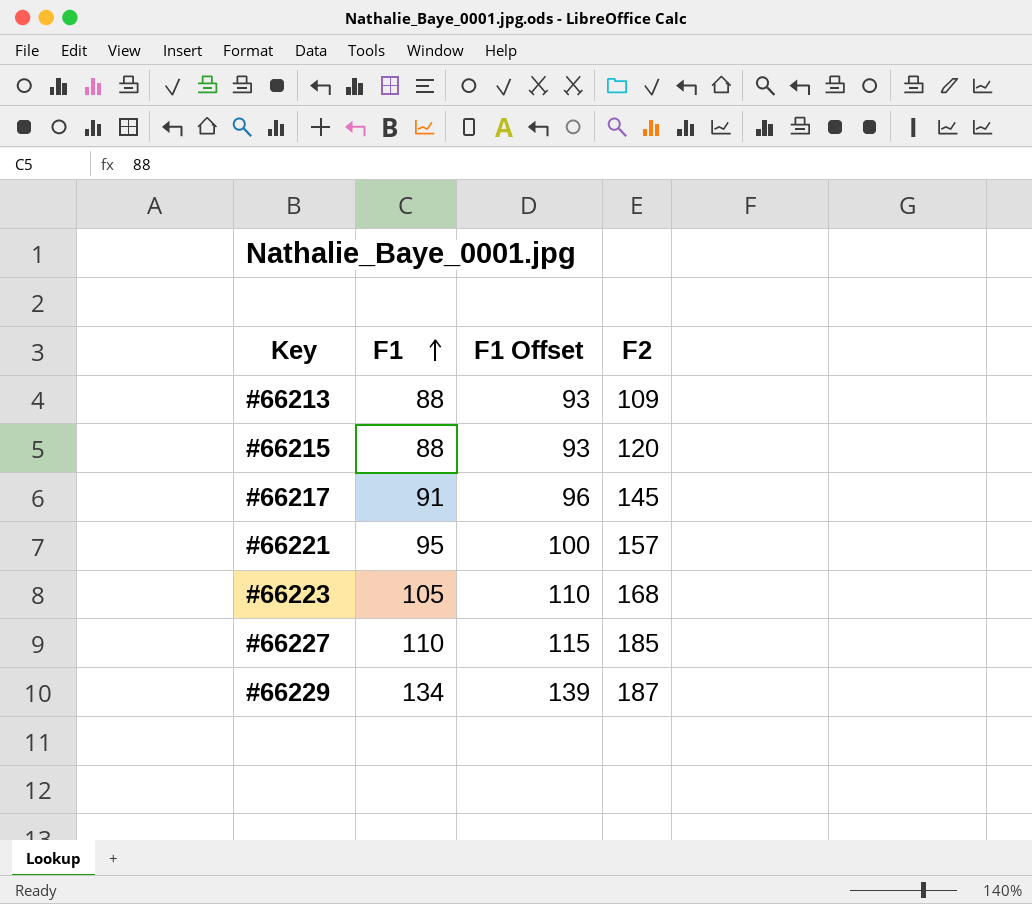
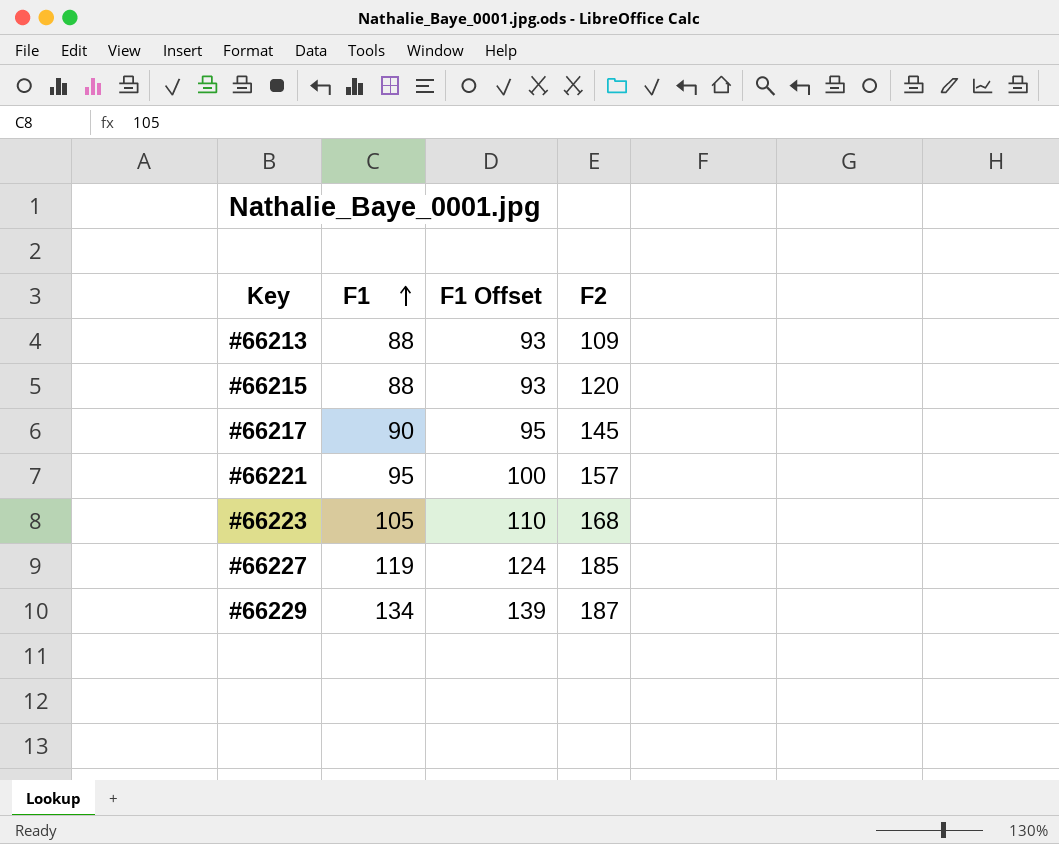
#66217 | F1: 91 -> 90
#66217 | F1 Offset: 96 -> 95
#66227 | F1: 110 -> 119
#66227 | F1 Offset: 115 -> 124

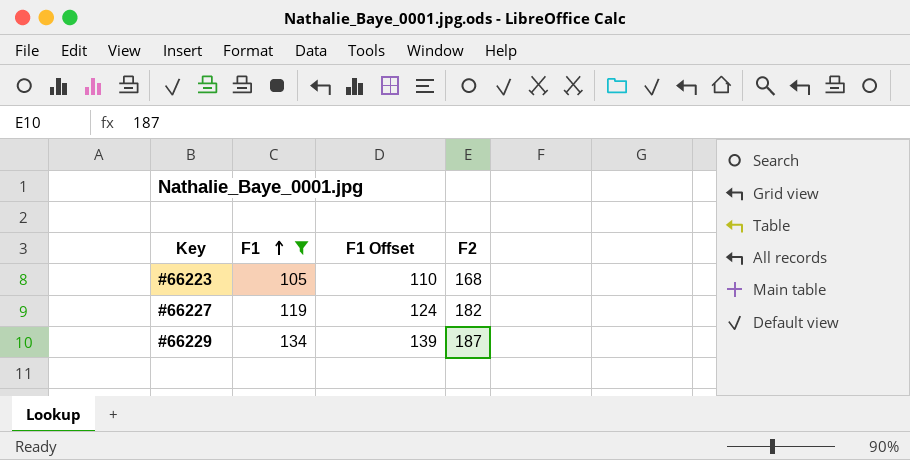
filter: none -> F1 >= 105
#66227 | F2: 185 -> 182

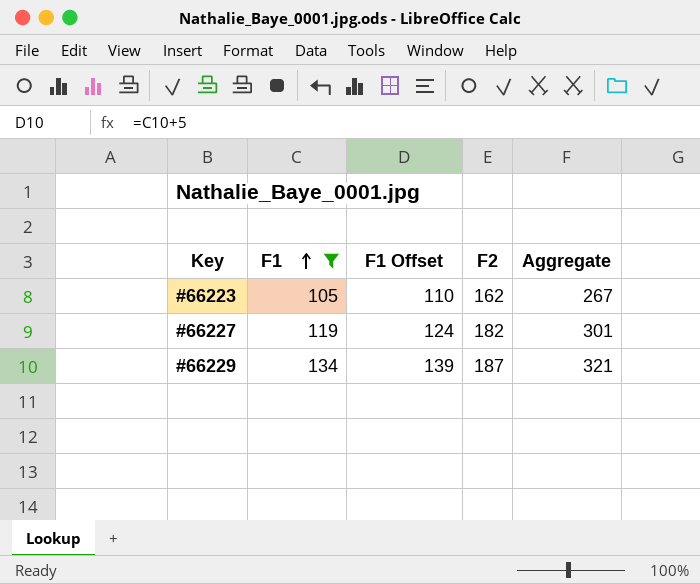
column Aggregate | formula: none -> [F1] + [F2]
#66223 | F2: 168 -> 162

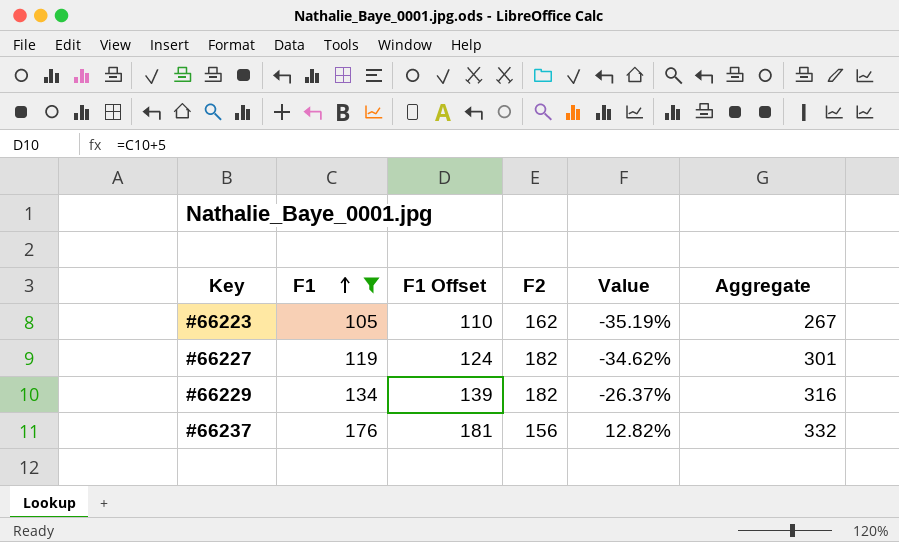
column Value | formula: none -> ([F1] - [F2]) / [F2]
#66229 | F2: 187 -> 182
#66229 | Aggregate: 321 -> 316
row #66237: none -> 176 | 181 | 156 | 12.82% | 332

